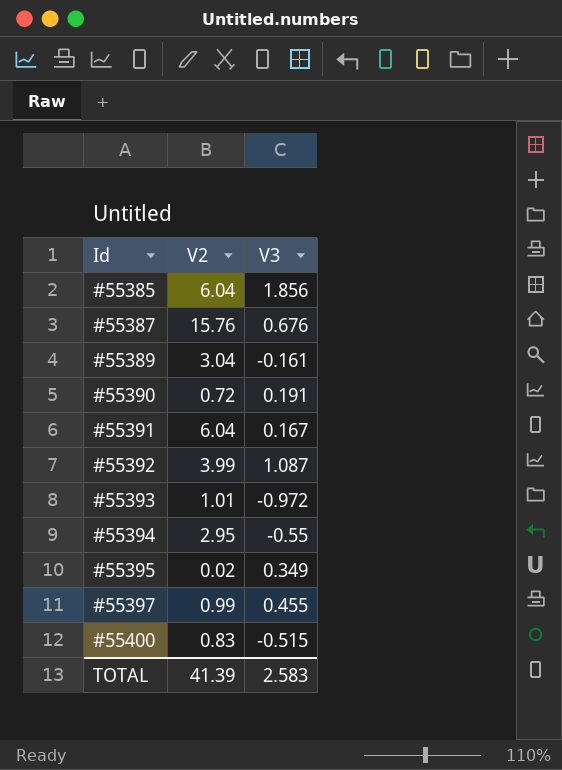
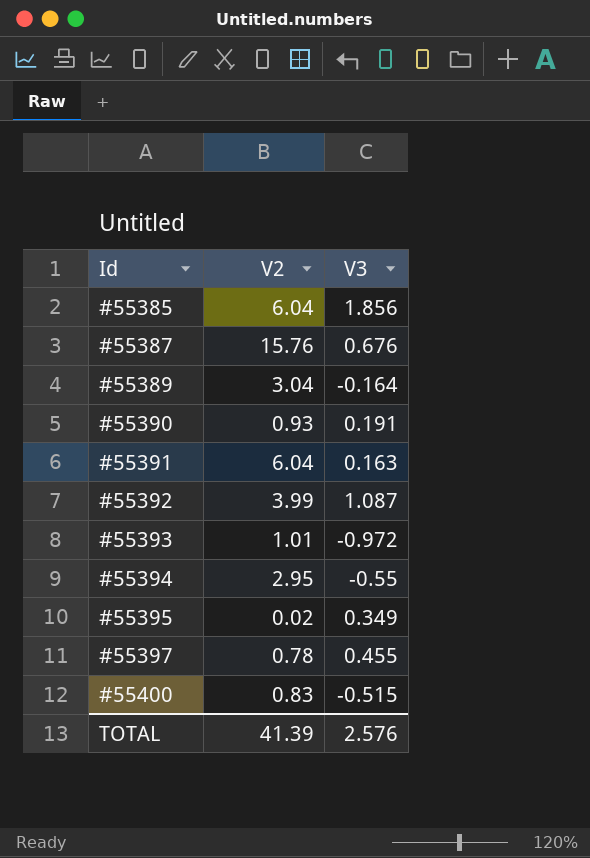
#55389 | V3: -0.161 -> -0.164
#55390 | V2: 0.72 -> 0.93
#55391 | V3: 0.167 -> 0.163
#55397 | V2: 0.99 -> 0.78
TOTAL | V3: 2.583 -> 2.576

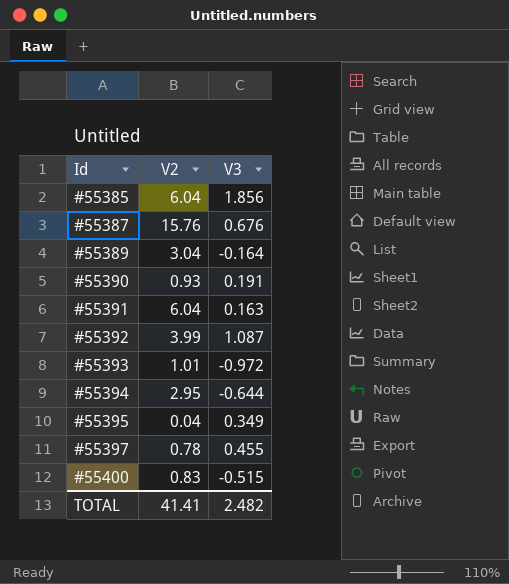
#55394 | V3: -0.55 -> -0.644
#55395 | V2: 0.02 -> 0.04
TOTAL | V2: 41.39 -> 41.41
TOTAL | V3: 2.576 -> 2.482

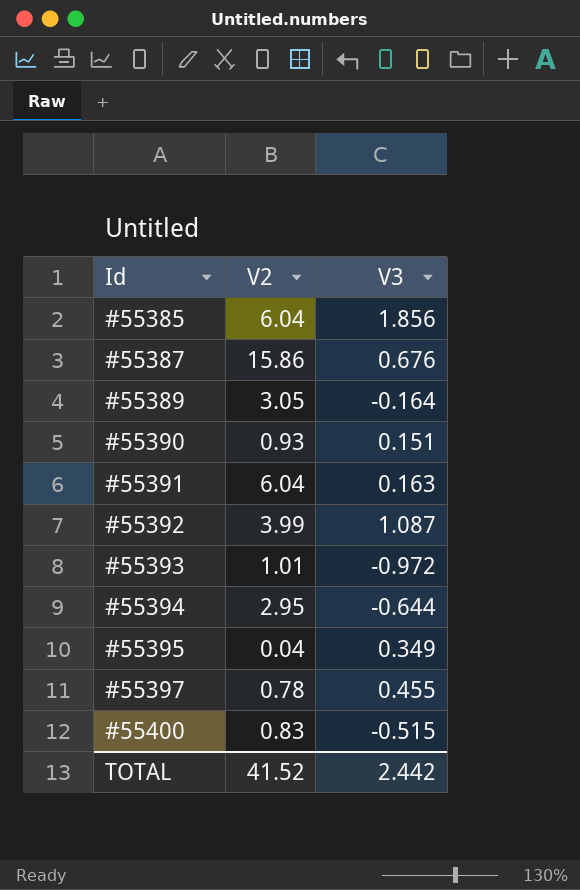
#55387 | V2: 15.76 -> 15.86
#55389 | V2: 3.04 -> 3.05
#55390 | V3: 0.191 -> 0.151
TOTAL | V2: 41.41 -> 41.52
TOTAL | V3: 2.482 -> 2.442

